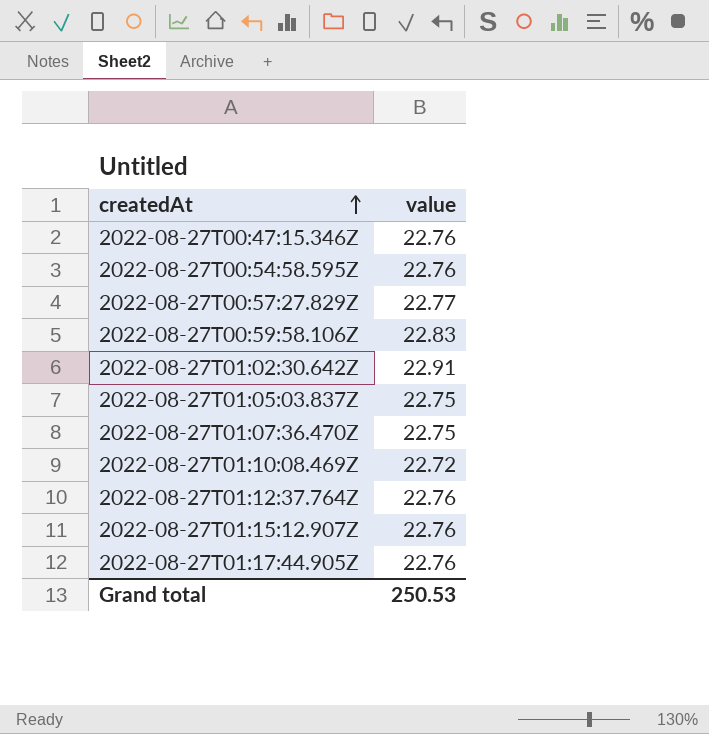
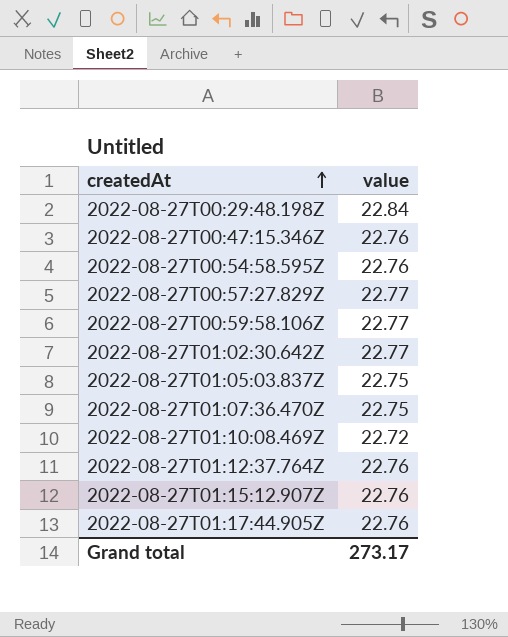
row 2022-08-27T00:29:48.198Z: none -> 22.84
2022-08-27T00:59:58.106Z | value: 22.83 -> 22.77
2022-08-27T01:02:30.642Z | value: 22.91 -> 22.77
Grand total | value: 250.53 -> 273.17

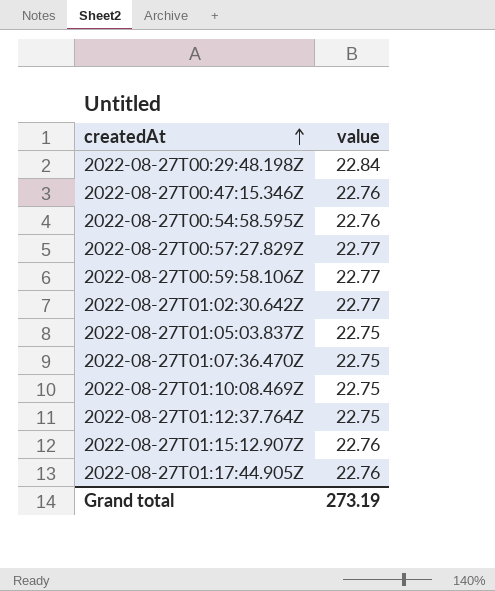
2022-08-27T01:10:08.469Z | value: 22.72 -> 22.75
2022-08-27T01:12:37.764Z | value: 22.76 -> 22.75
Grand total | value: 273.17 -> 273.19

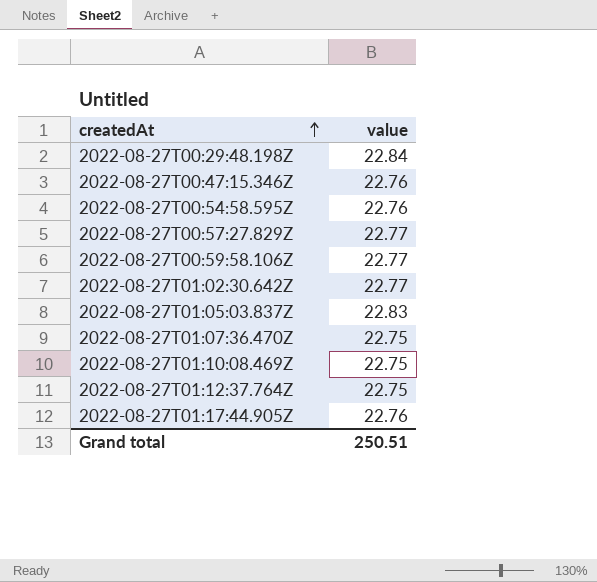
row 2022-08-27T01:15:12.907Z: 22.76 -> none
2022-08-27T01:05:03.837Z | value: 22.75 -> 22.83
Grand total | value: 273.19 -> 250.51

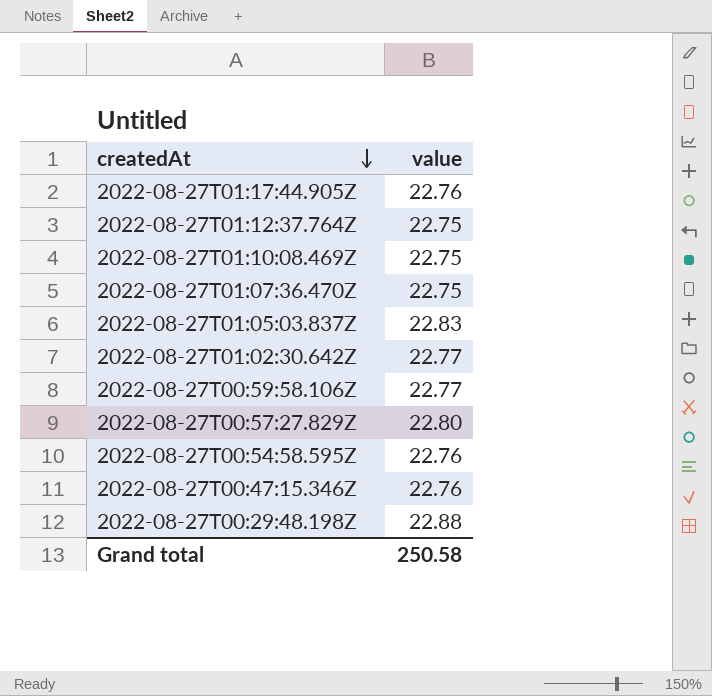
row order: createdAt ascending -> createdAt descending
2022-08-27T00:57:27.829Z | value: 22.77 -> 22.80
2022-08-27T00:29:48.198Z | value: 22.84 -> 22.88
Grand total | value: 250.51 -> 250.58

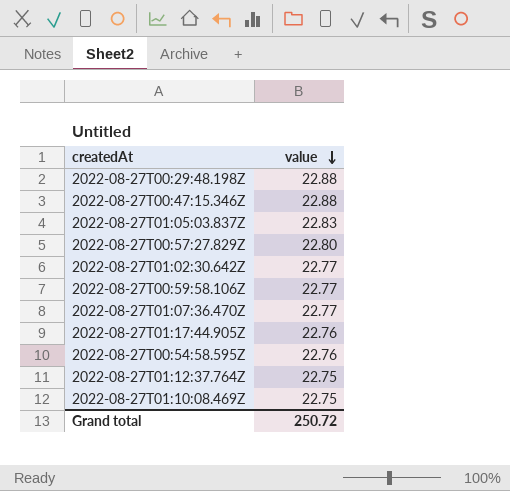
row order: createdAt descending -> value descending
2022-08-27T00:47:15.346Z | value: 22.76 -> 22.88
2022-08-27T01:07:36.470Z | value: 22.75 -> 22.77
Grand total | value: 250.58 -> 250.72

